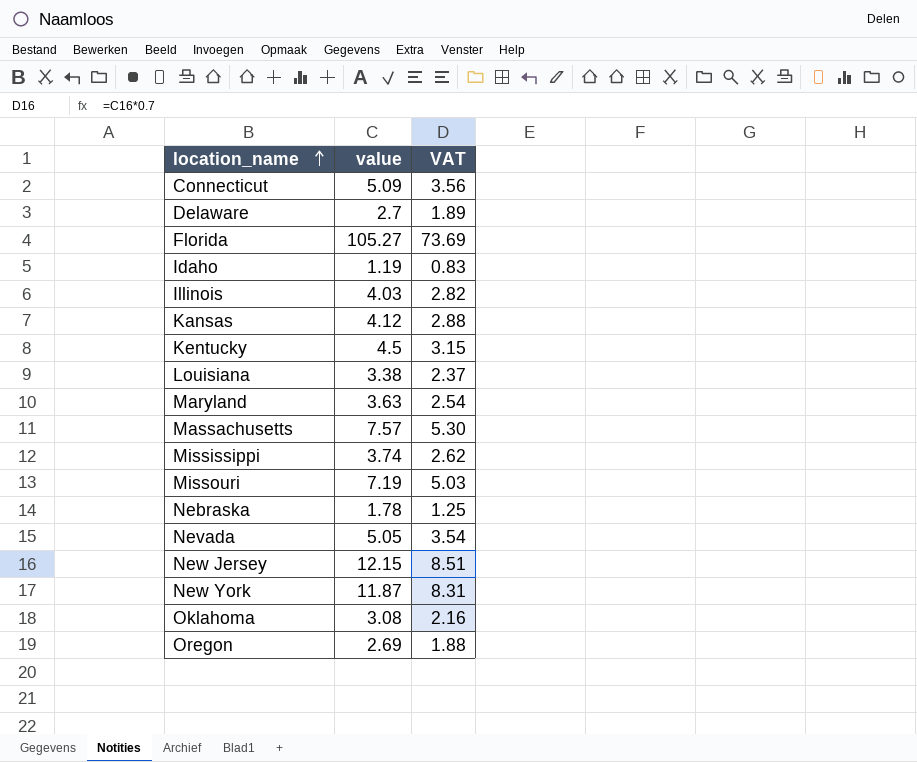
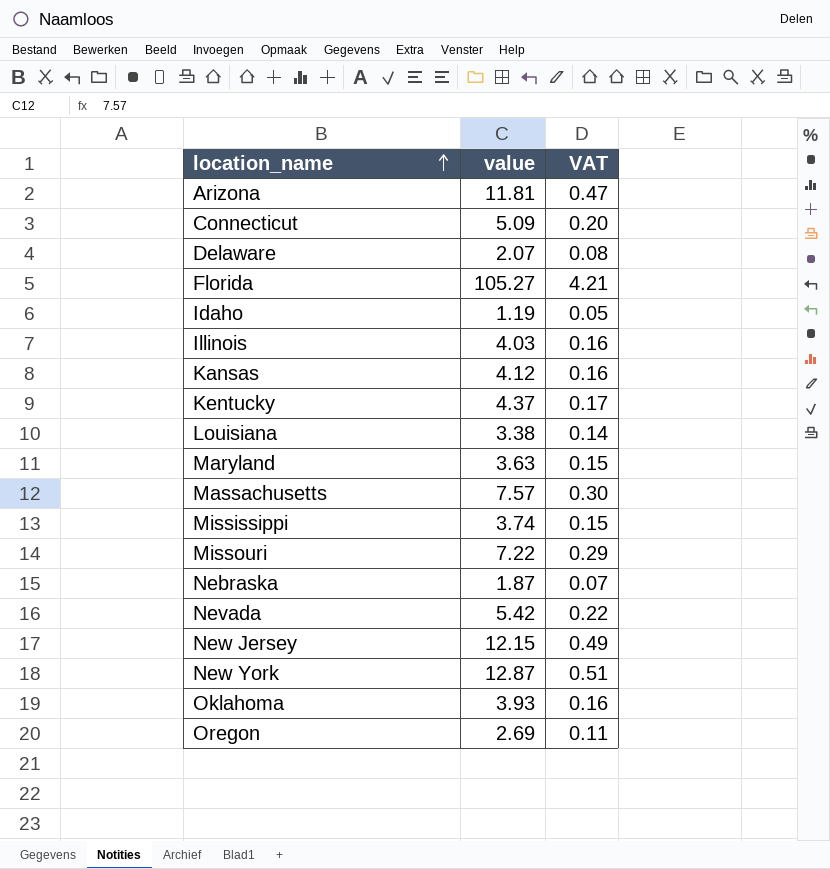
column VAT | formula: [value] * 0.7 -> [value] * 0.04
row Arizona: none -> 11.81 | 0.47
Delaware | value: 2.7 -> 2.07
Kentucky | value: 4.5 -> 4.37
Missouri | value: 7.19 -> 7.22
Nebraska | value: 1.78 -> 1.87
Nevada | value: 5.05 -> 5.42
New York | value: 11.87 -> 12.87
Oklahoma | value: 3.08 -> 3.93

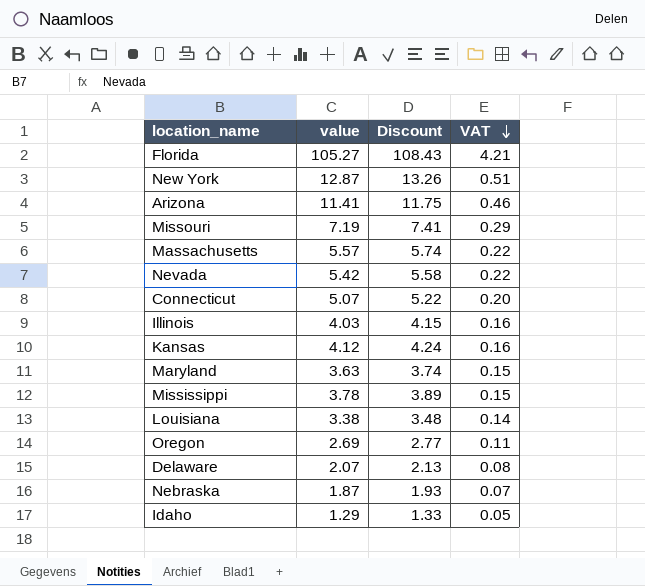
row order: location_name ascending -> VAT descending
column Discount | formula: none -> [value] * 1.03
row Kentucky: 4.37 | 0.17 -> none
row New Jersey: 12.15 | 0.49 -> none
row Oklahoma: 3.93 | 0.16 -> none
Arizona | value: 11.81 -> 11.41
Arizona | VAT: 0.47 -> 0.46
Missouri | value: 7.22 -> 7.19
Massachusetts | value: 7.57 -> 5.57
Massachusetts | VAT: 0.30 -> 0.22
Connecticut | value: 5.09 -> 5.07
Mississippi | value: 3.74 -> 3.78
Idaho | value: 1.19 -> 1.29

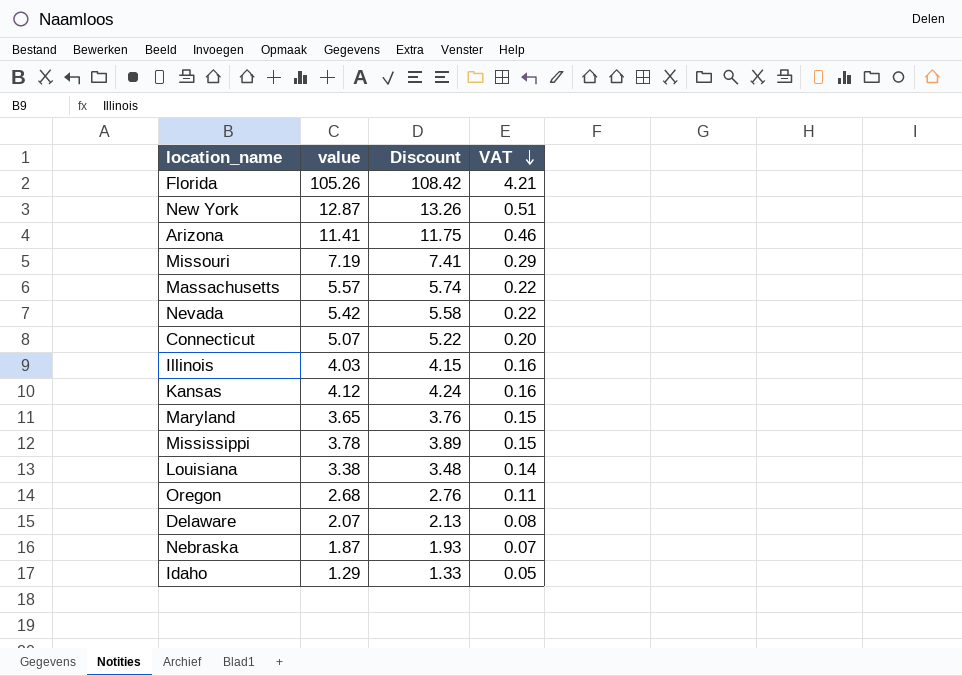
Florida | value: 105.27 -> 105.26
Florida | Discount: 108.43 -> 108.42
Maryland | value: 3.63 -> 3.65
Maryland | Discount: 3.74 -> 3.76
Oregon | value: 2.69 -> 2.68
Oregon | Discount: 2.77 -> 2.76

